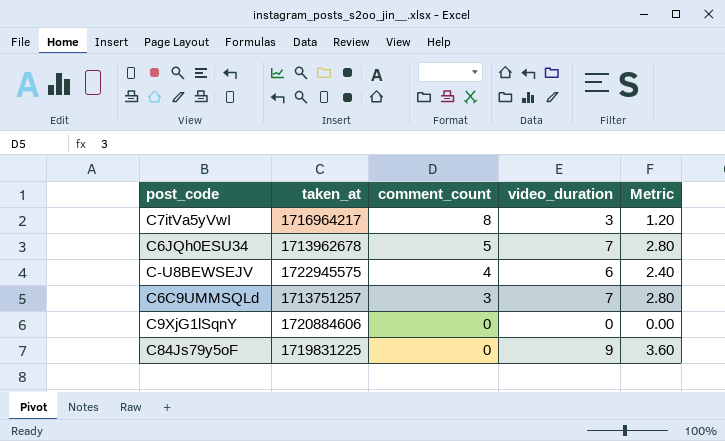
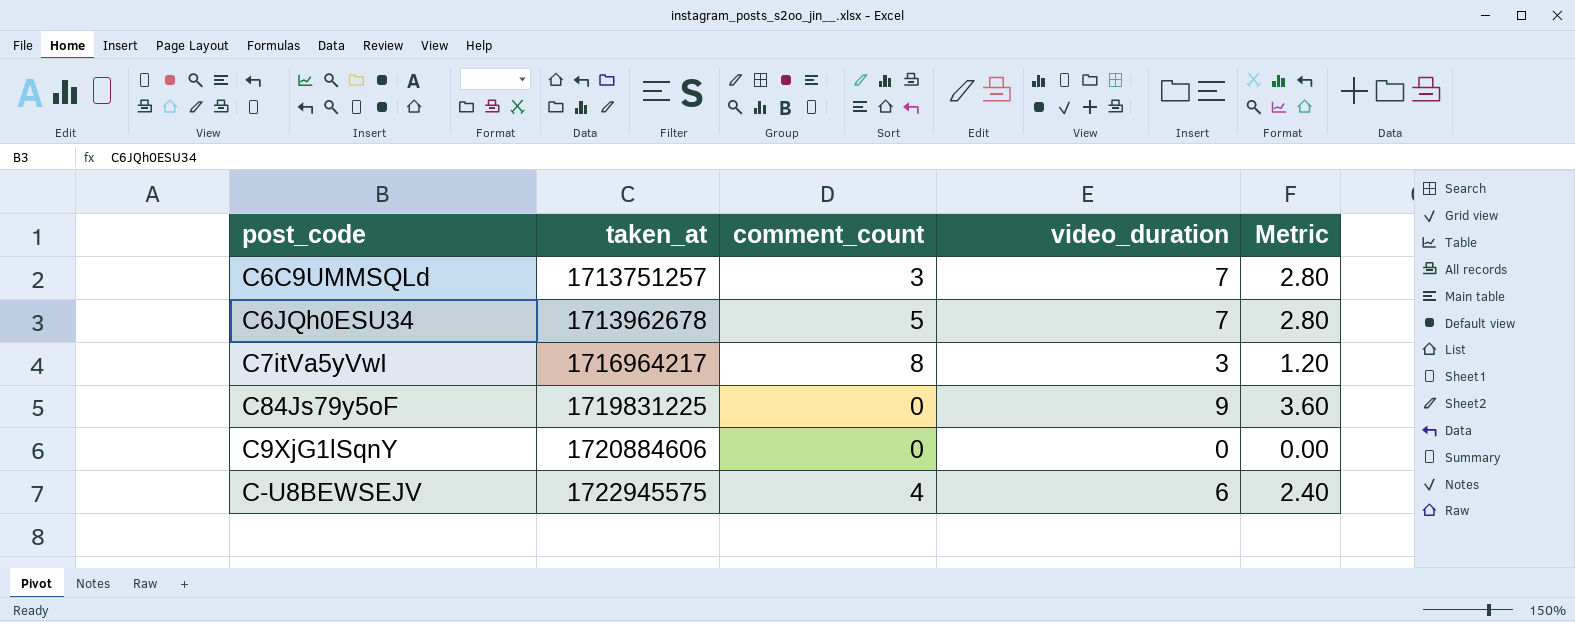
row order: comment_count descending -> taken_at ascending

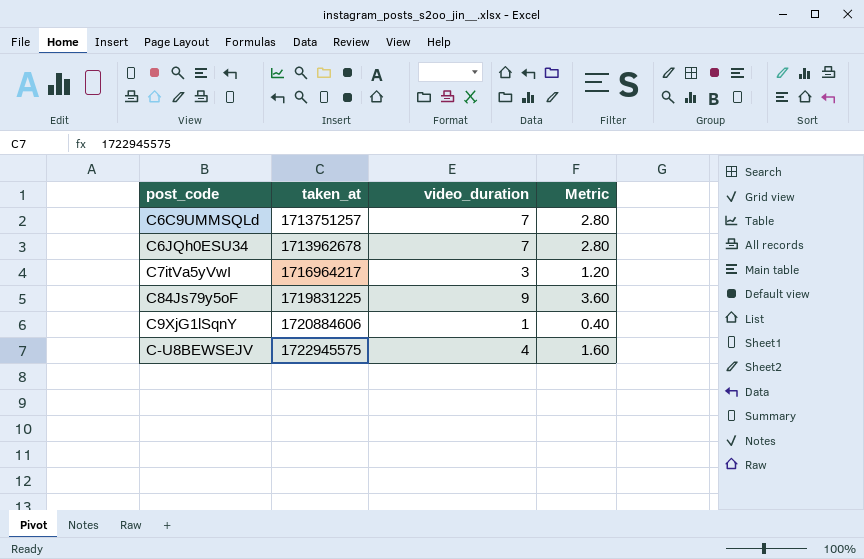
column comment_count | position: 3 -> none
C9XjG1lSqnY | video_duration: 0 -> 1
C9XjG1lSqnY | Metric: 0.00 -> 0.40
C-U8BEWSEJV | video_duration: 6 -> 4
C-U8BEWSEJV | Metric: 2.40 -> 1.60

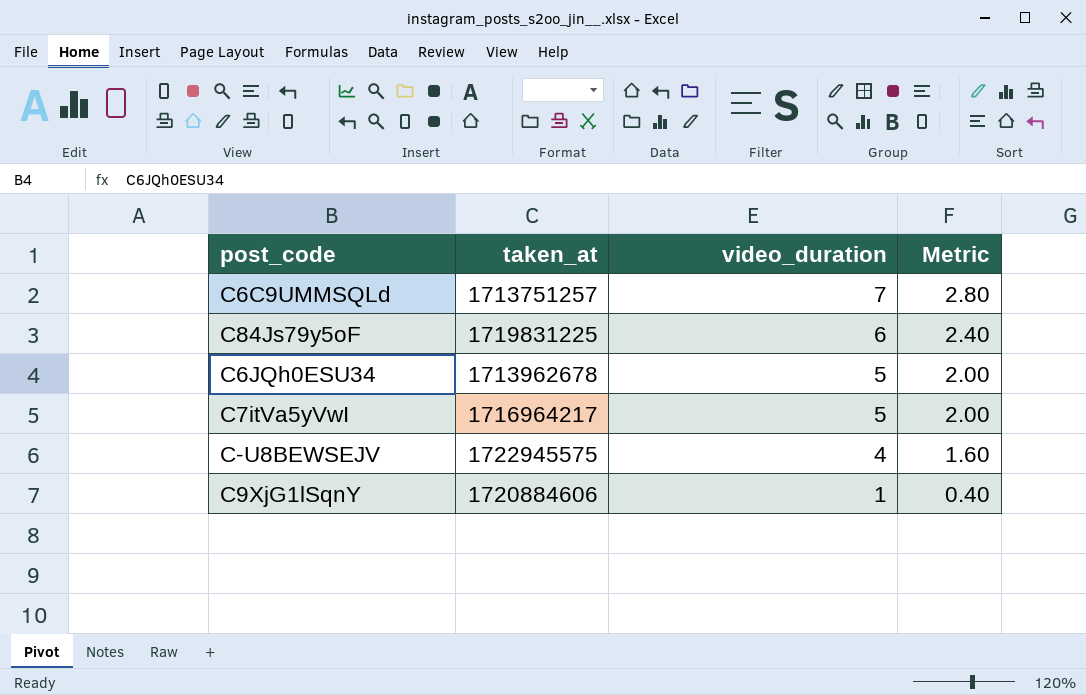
row order: taken_at ascending -> video_duration descending
C84Js79y5oF | video_duration: 9 -> 6
C84Js79y5oF | Metric: 3.60 -> 2.40
C6JQh0ESU34 | video_duration: 7 -> 5
C6JQh0ESU34 | Metric: 2.80 -> 2.00
C7itVa5yVwI | video_duration: 3 -> 5
C7itVa5yVwI | Metric: 1.20 -> 2.00

